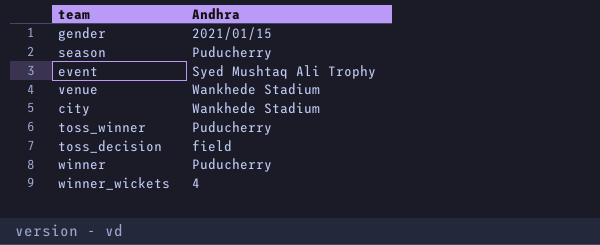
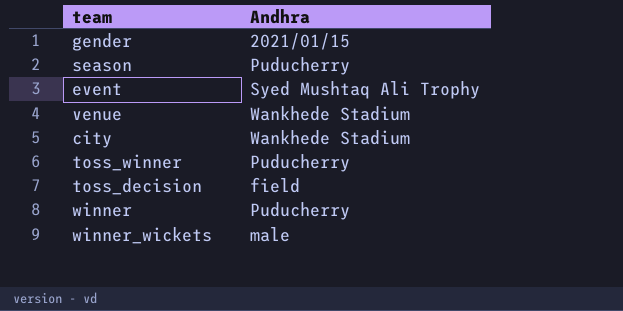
winner_wickets | Andhra: 4 -> male

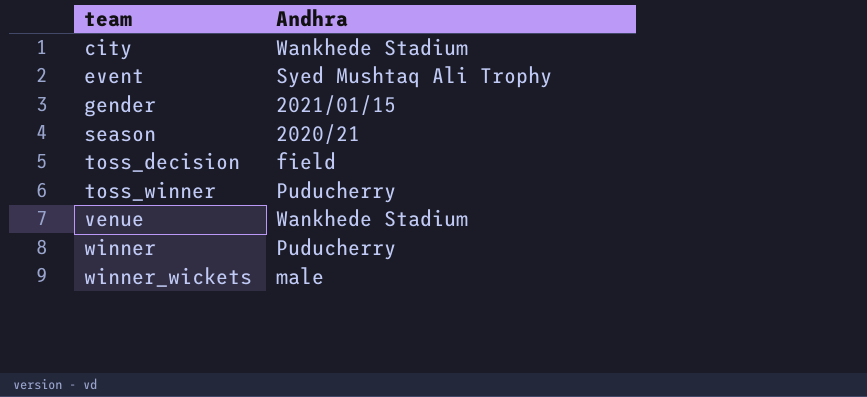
row order: none -> team ascending
season | Andhra: Puducherry -> 2020/21

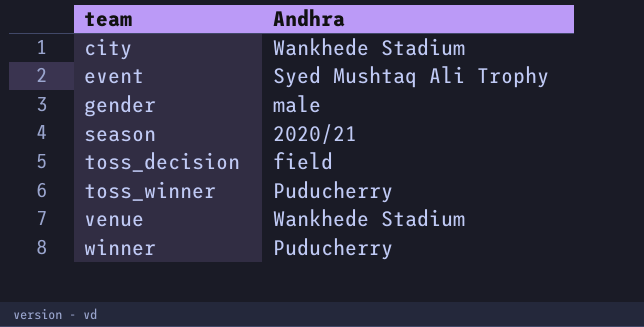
row winner_wickets: male -> none
gender | Andhra: 2021/01/15 -> male

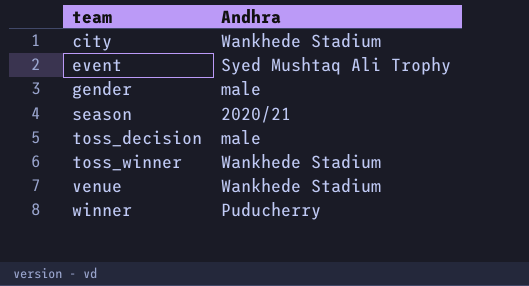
toss_decision | Andhra: field -> male
toss_winner | Andhra: Puducherry -> Wankhede Stadium

